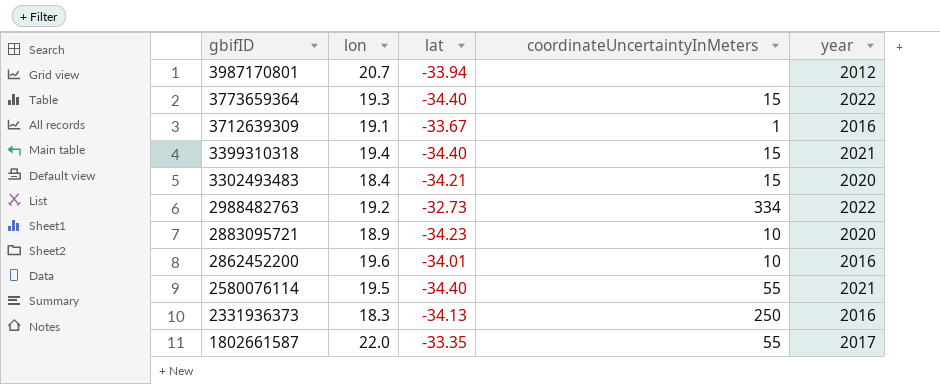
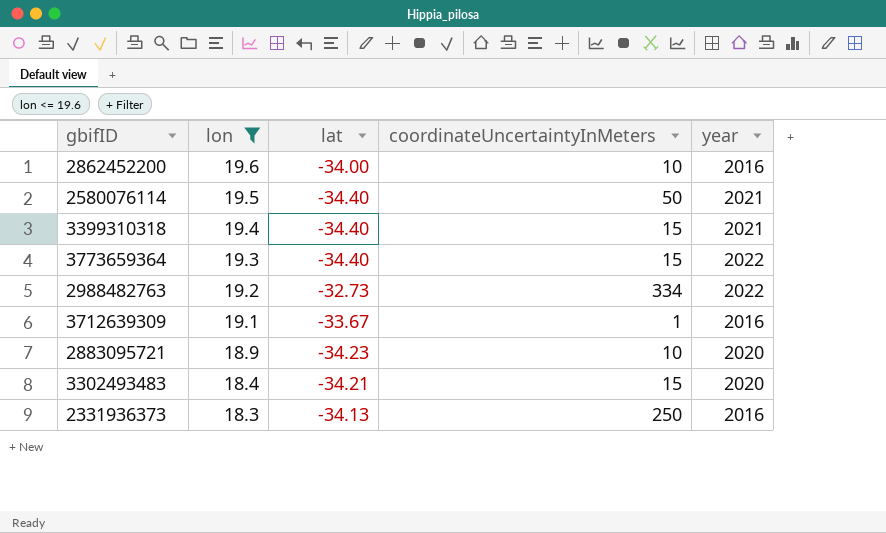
filter: none -> lon <= 19.6
row order: gbifID descending -> lon descending
2862452200 | lat: -34.01 -> -34.00
2580076114 | coordinateUncertaintyInMeters: 55 -> 50

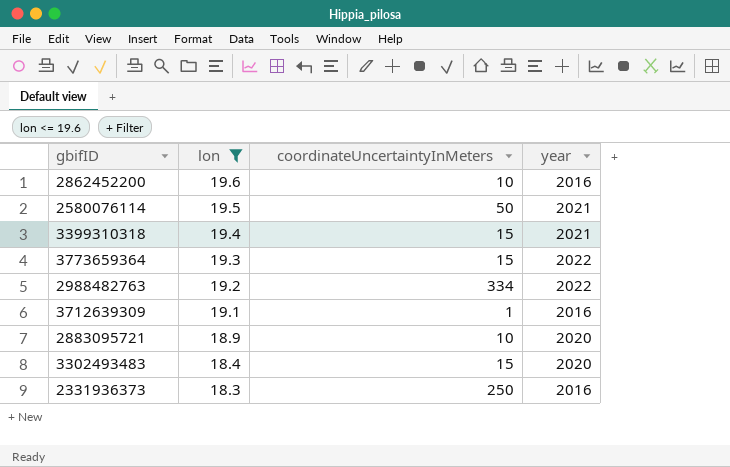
column lat | position: 3 -> none

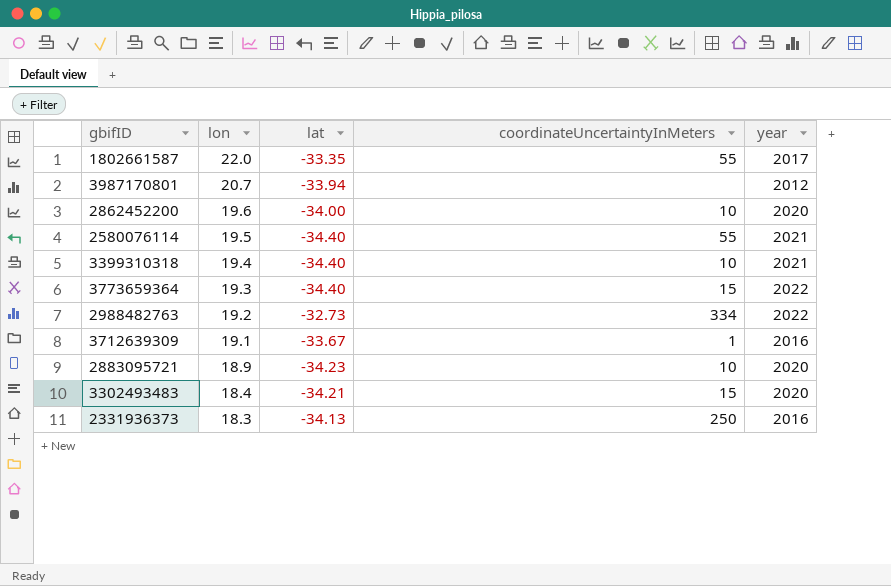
filter: lon <= 19.6 -> none
column lat | position: none -> 3
2862452200 | year: 2016 -> 2020
2580076114 | coordinateUncertaintyInMeters: 50 -> 55
3399310318 | coordinateUncertaintyInMeters: 15 -> 10

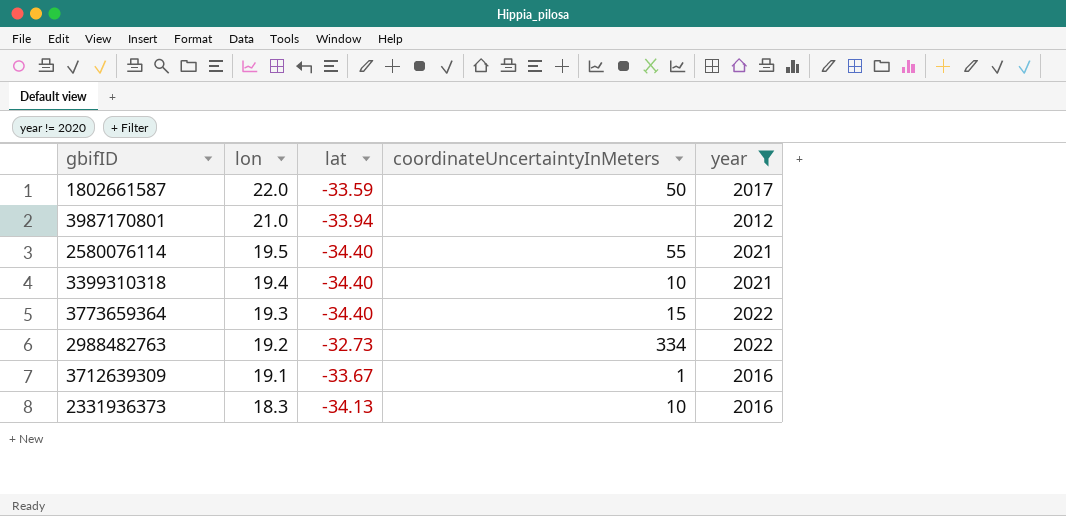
filter: none -> year != 2020
1802661587 | lat: -33.35 -> -33.59
1802661587 | coordinateUncertaintyInMeters: 55 -> 50
3987170801 | lon: 20.7 -> 21.0
2331936373 | coordinateUncertaintyInMeters: 250 -> 10

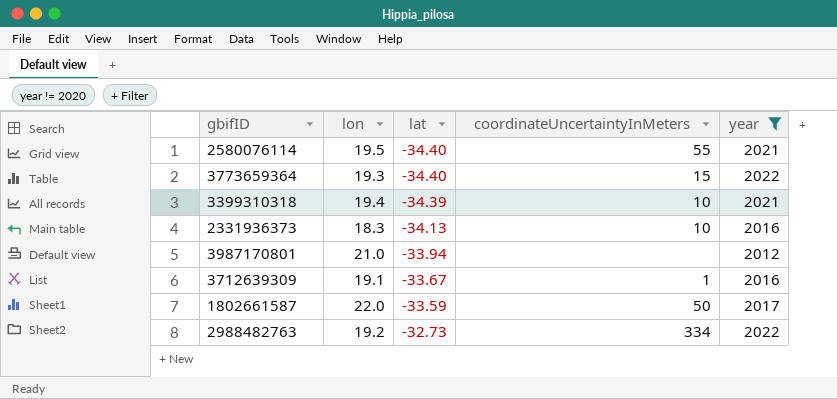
row order: lon descending -> lat ascending
3399310318 | lat: -34.40 -> -34.39

